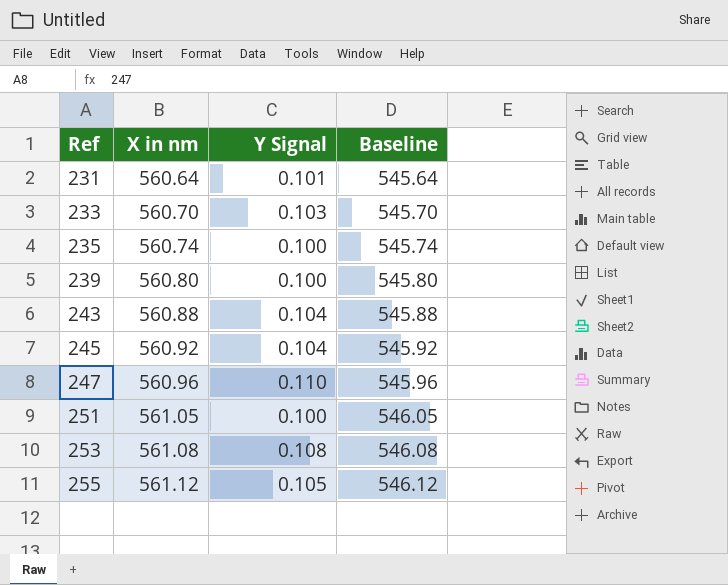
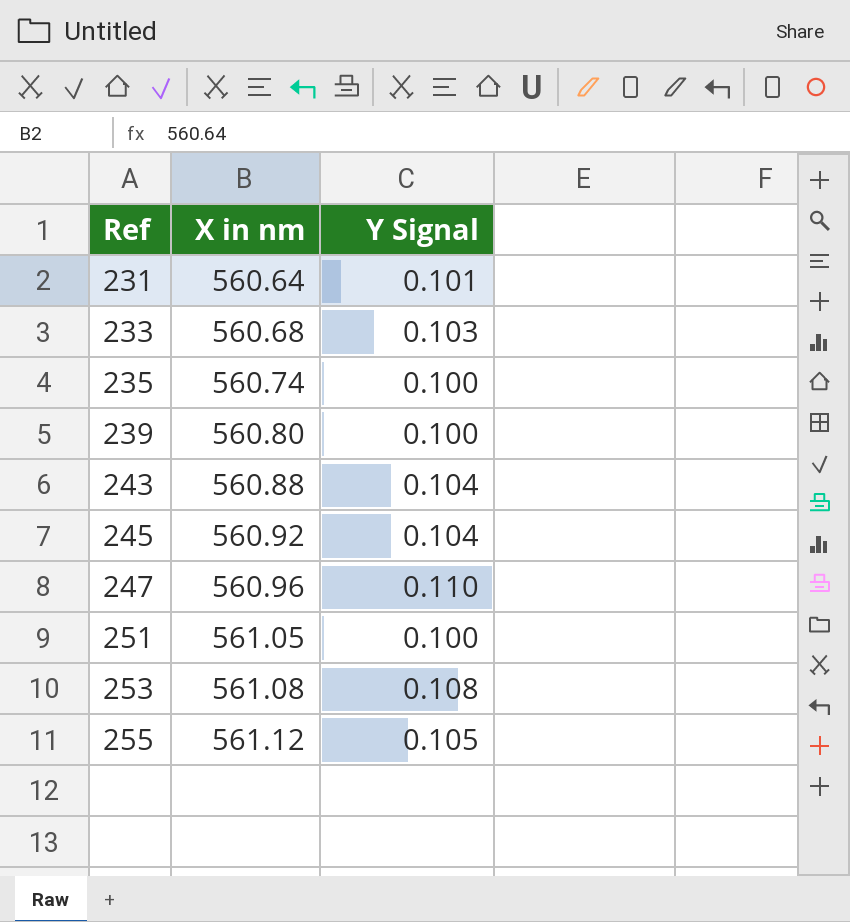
column Baseline | formula: [X in nm] - 15 -> none
233 | X in nm: 560.70 -> 560.68

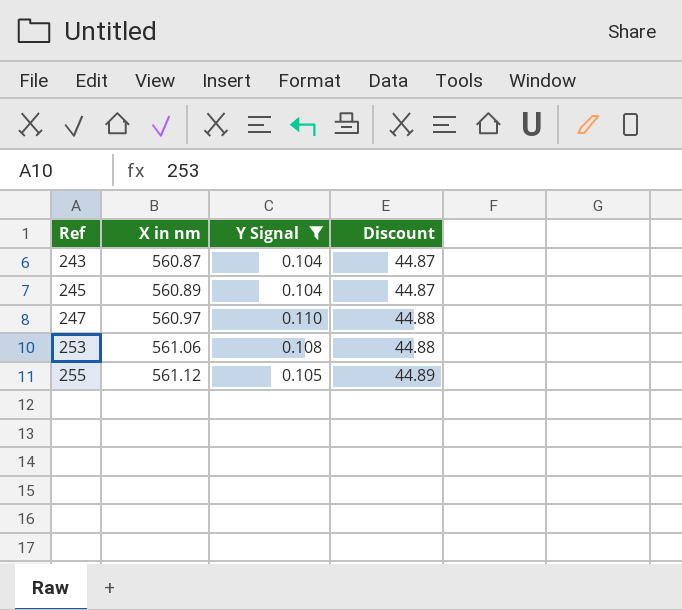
filter: none -> Y Signal >= 0.104
column Discount | formula: none -> [X in nm] * 0.08
243 | X in nm: 560.88 -> 560.87
245 | X in nm: 560.92 -> 560.89
247 | X in nm: 560.96 -> 560.97
253 | X in nm: 561.08 -> 561.06

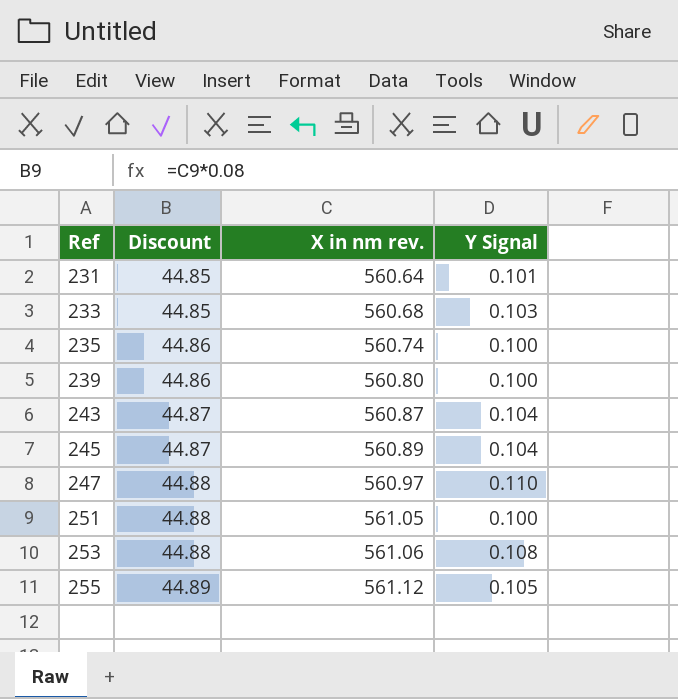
filter: Y Signal >= 0.104 -> none
column Discount | position: 4 -> 2
column name: X in nm -> X in nm rev.

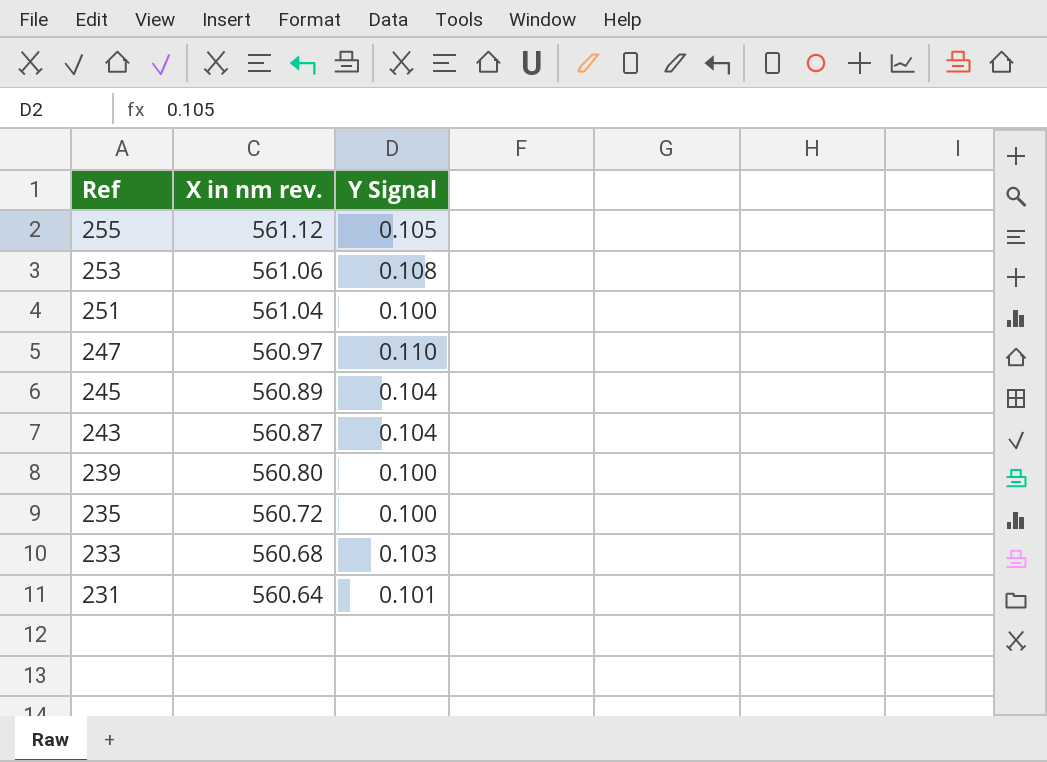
row order: Ref ascending -> Ref descending
column Discount | formula: [X in nm rev.] * 0.08 -> none
251 | X in nm rev.: 561.05 -> 561.04
235 | X in nm rev.: 560.74 -> 560.72

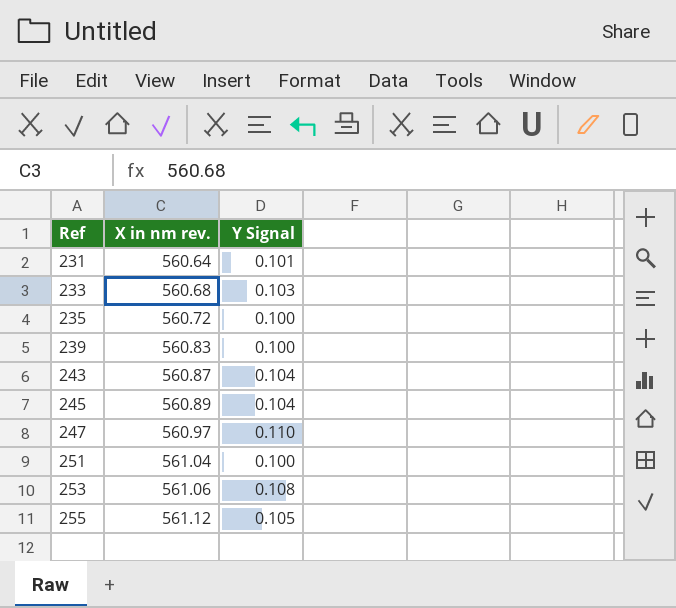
row order: Ref descending -> Ref ascending
239 | X in nm rev.: 560.80 -> 560.83

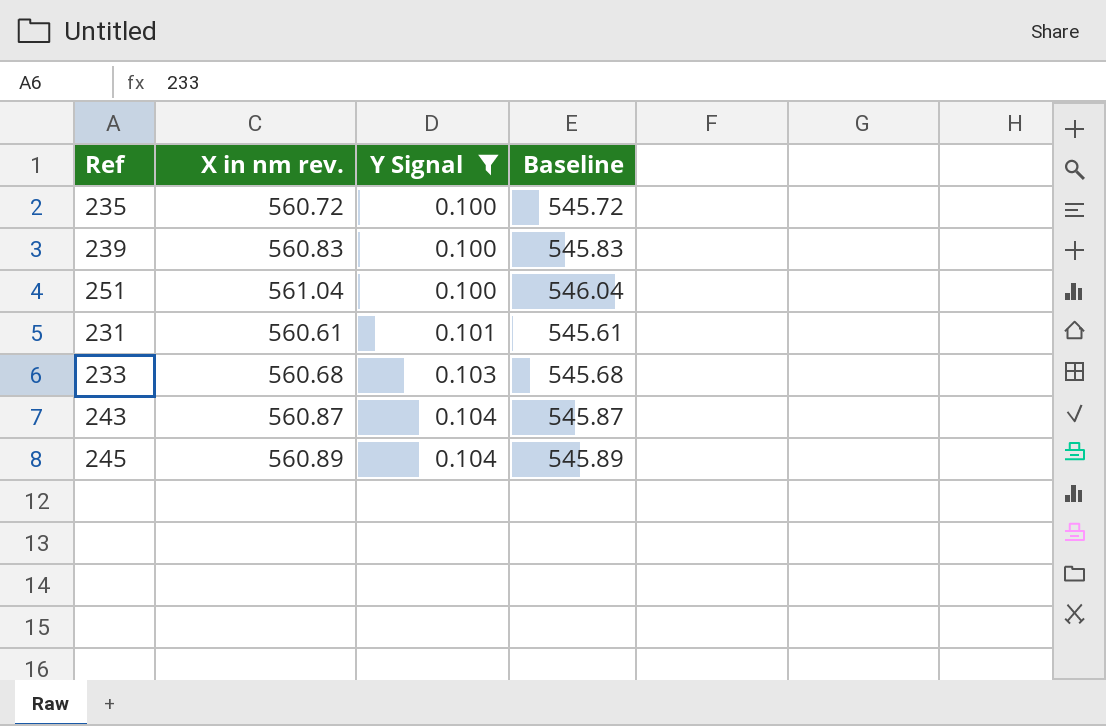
filter: none -> Y Signal <= 0.104
row order: Ref ascending -> Y Signal ascending
column Baseline | formula: none -> [X in nm rev.] - 15
231 | X in nm rev.: 560.64 -> 560.61

